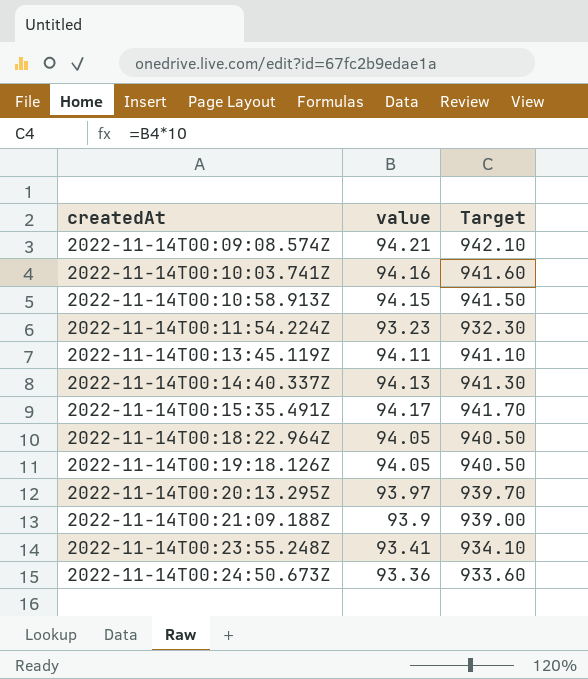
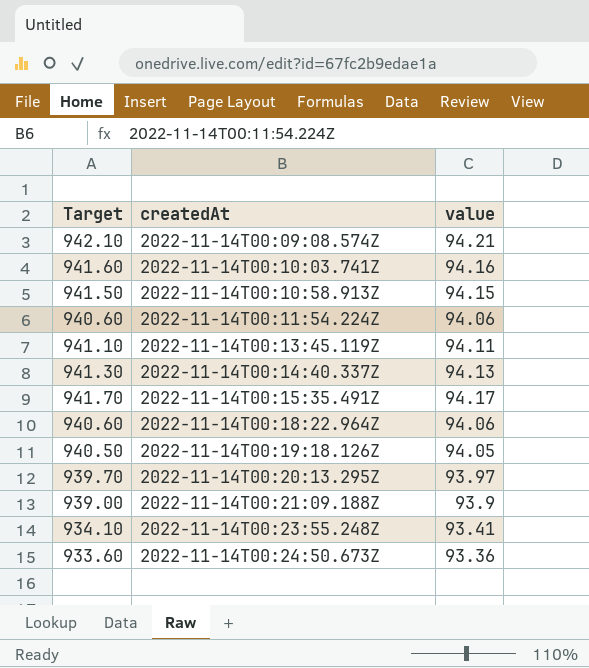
column Target | position: 3 -> 1
2022-11-14T00:11:54.224Z | Target: 932.30 -> 940.60
2022-11-14T00:11:54.224Z | value: 93.23 -> 94.06
2022-11-14T00:18:22.964Z | Target: 940.50 -> 940.60
2022-11-14T00:18:22.964Z | value: 94.05 -> 94.06

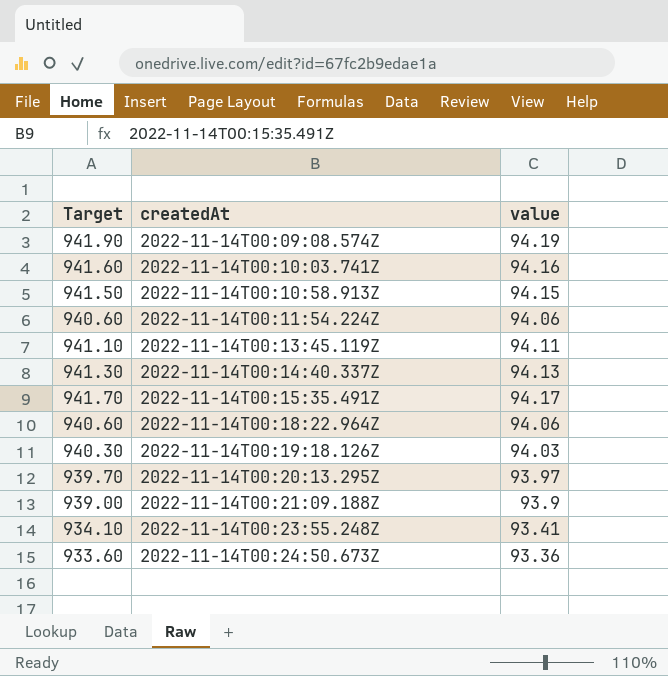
2022-11-14T00:09:08.574Z | Target: 942.10 -> 941.90
2022-11-14T00:09:08.574Z | value: 94.21 -> 94.19
2022-11-14T00:19:18.126Z | Target: 940.50 -> 940.30
2022-11-14T00:19:18.126Z | value: 94.05 -> 94.03

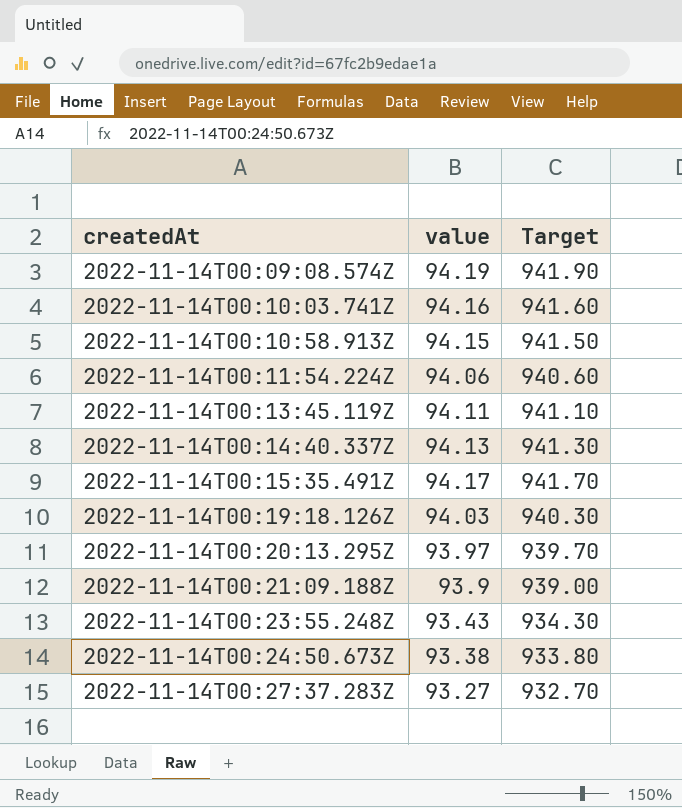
column Target | position: 1 -> 3
row 2022-11-14T00:18:22.964Z: 940.60 | 94.06 -> none
2022-11-14T00:23:55.248Z | value: 93.41 -> 93.43
2022-11-14T00:23:55.248Z | Target: 934.10 -> 934.30
2022-11-14T00:24:50.673Z | value: 93.36 -> 93.38
2022-11-14T00:24:50.673Z | Target: 933.60 -> 933.80
row 2022-11-14T00:27:37.283Z: none -> 93.27 | 932.70

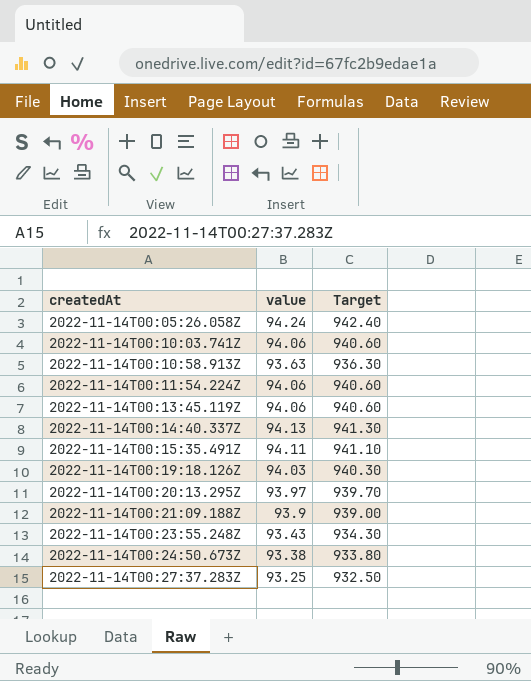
row 2022-11-14T00:09:08.574Z: 94.19 | 941.90 -> none
row 2022-11-14T00:05:26.058Z: none -> 94.24 | 942.40
2022-11-14T00:10:03.741Z | value: 94.16 -> 94.06
2022-11-14T00:10:03.741Z | Target: 941.60 -> 940.60
2022-11-14T00:10:58.913Z | value: 94.15 -> 93.63
2022-11-14T00:10:58.913Z | Target: 941.50 -> 936.30
2022-11-14T00:13:45.119Z | value: 94.11 -> 94.06
2022-11-14T00:13:45.119Z | Target: 941.10 -> 940.60
2022-11-14T00:15:35.491Z | value: 94.17 -> 94.11
2022-11-14T00:15:35.491Z | Target: 941.70 -> 941.10
2022-11-14T00:27:37.283Z | value: 93.27 -> 93.25
2022-11-14T00:27:37.283Z | Target: 932.70 -> 932.50

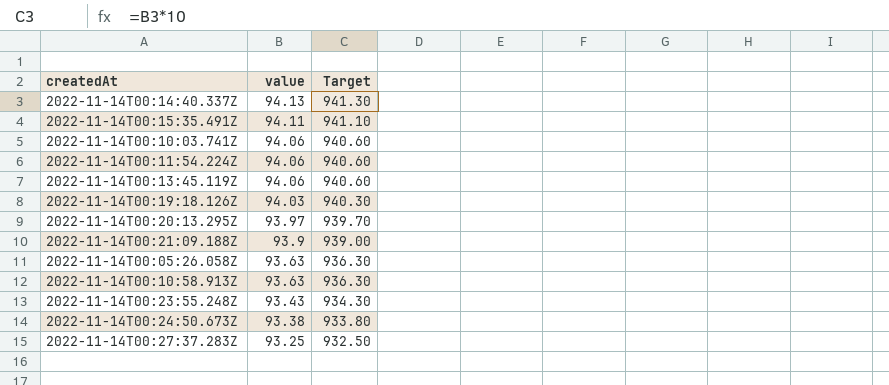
row order: createdAt ascending -> value descending
2022-11-14T00:05:26.058Z | value: 94.24 -> 93.63
2022-11-14T00:05:26.058Z | Target: 942.40 -> 936.30

